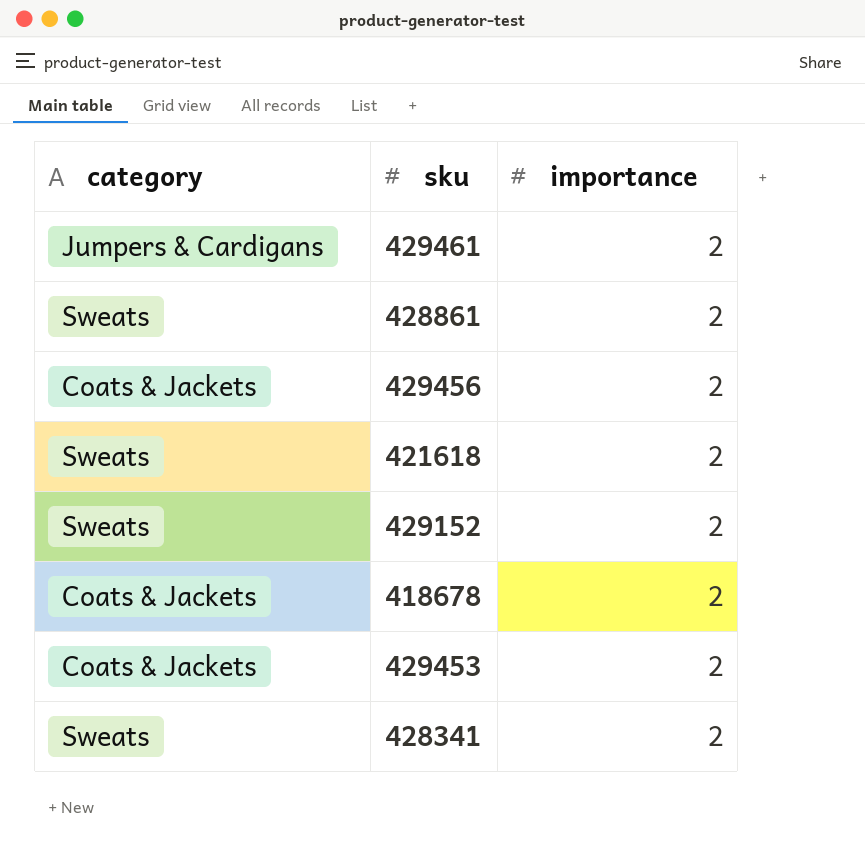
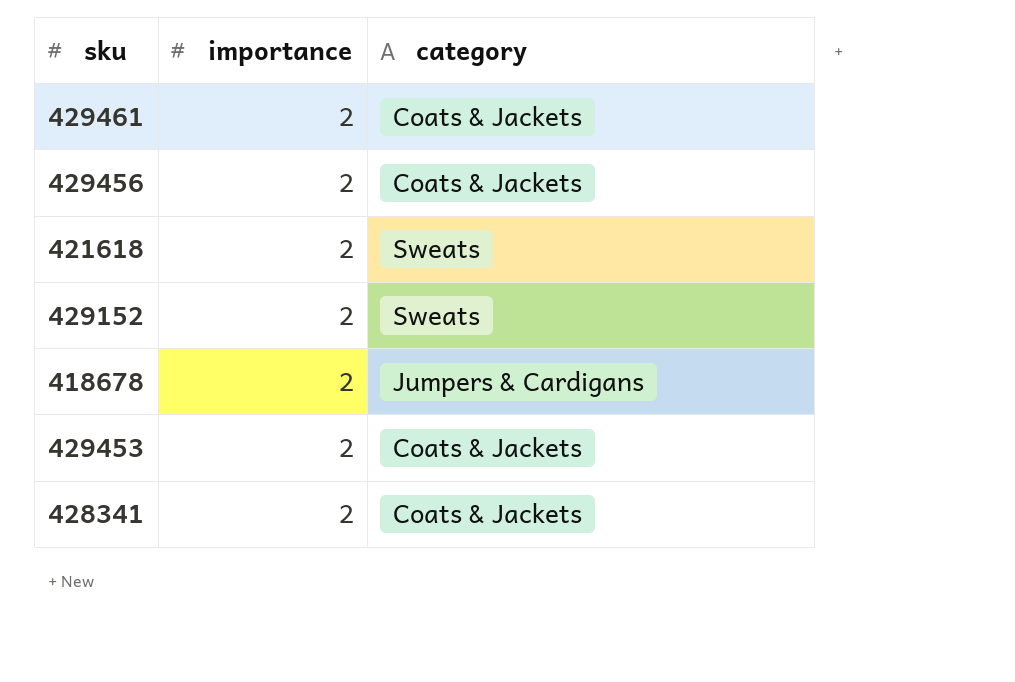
column category | position: 1 -> 3
row 428861: Sweats | 2 -> none
429461 | category: Jumpers & Cardigans -> Coats & Jackets
418678 | category: Coats & Jackets -> Jumpers & Cardigans
428341 | category: Sweats -> Coats & Jackets

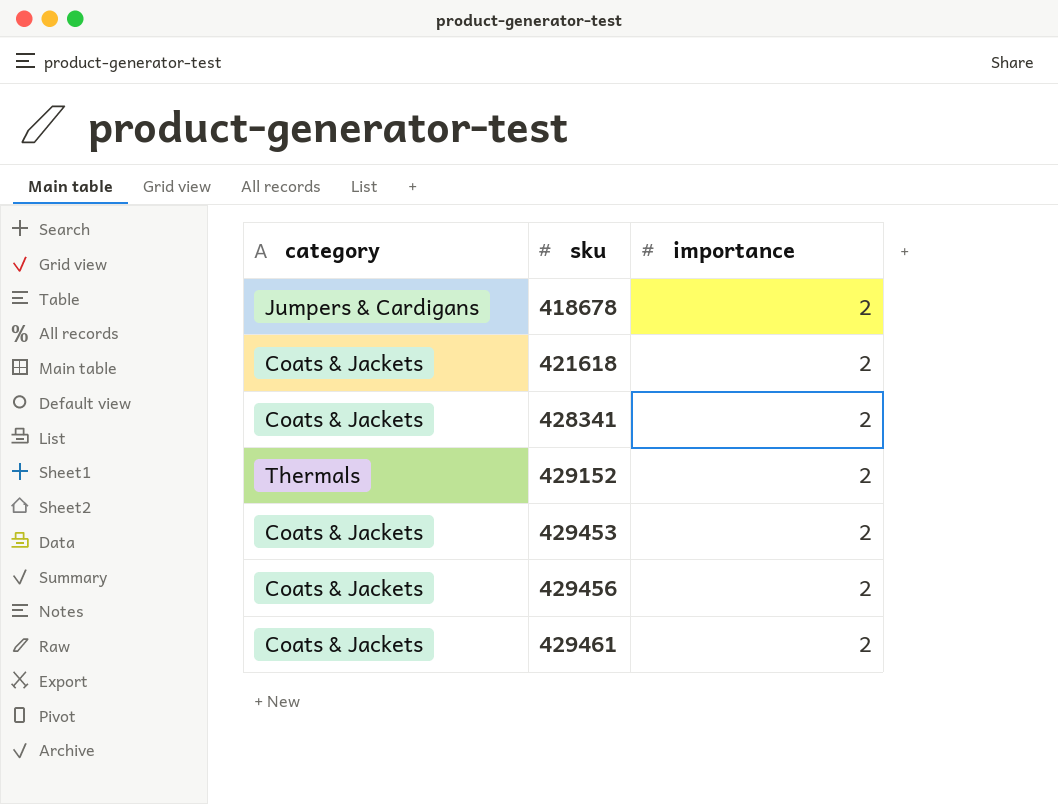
row order: none -> sku ascending
column category | position: 3 -> 1
421618 | category: Sweats -> Coats & Jackets
429152 | category: Sweats -> Thermals

